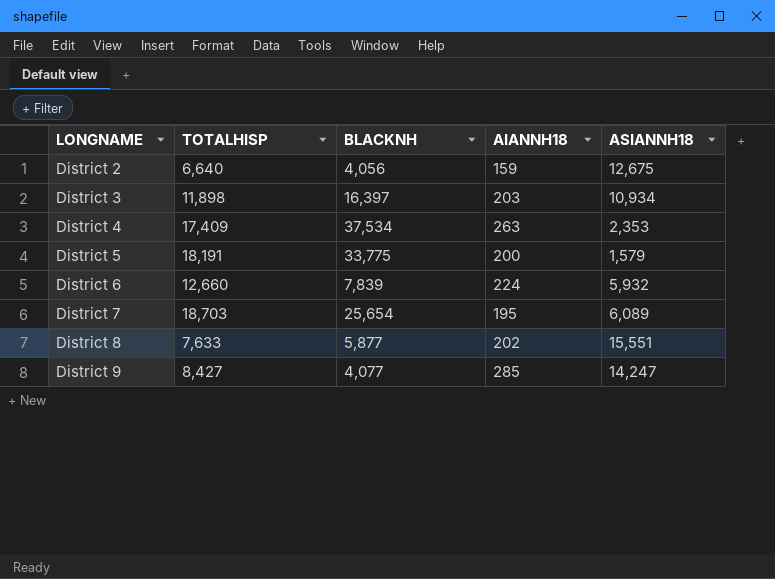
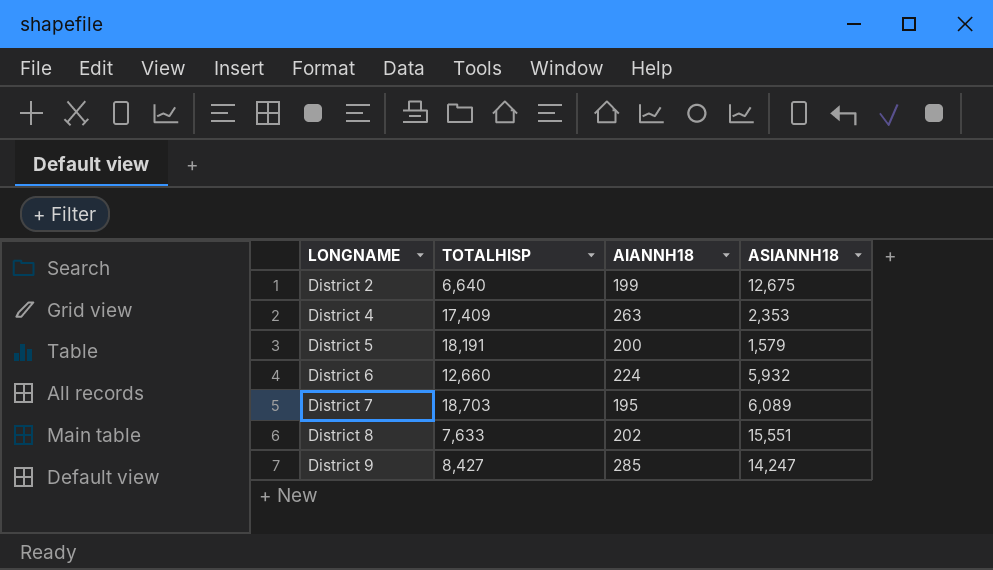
column BLACKNH | position: 3 -> none
row District 3: 11,898 | 16,397 | 203 | 10,934 -> none
District 2 | AIANNH18: 159 -> 199

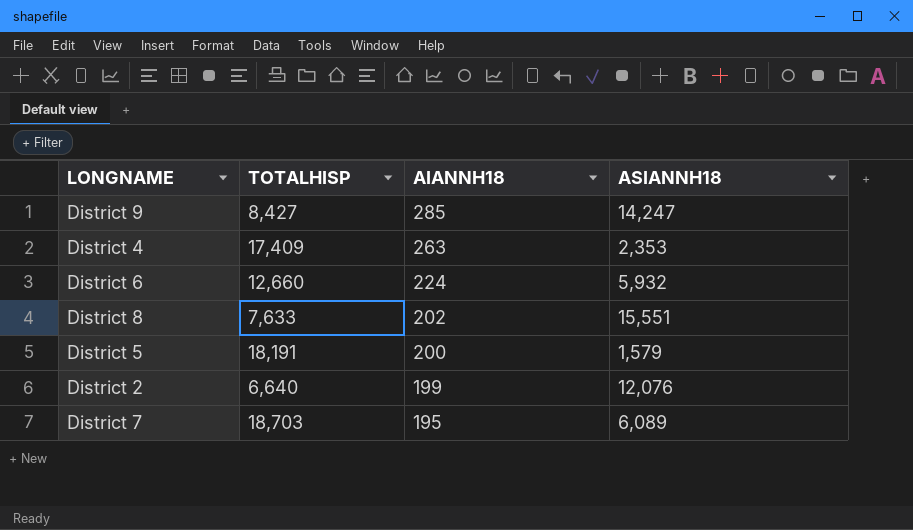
row order: LONGNAME ascending -> AIANNH18 descending
District 2 | ASIANNH18: 12,675 -> 12,076

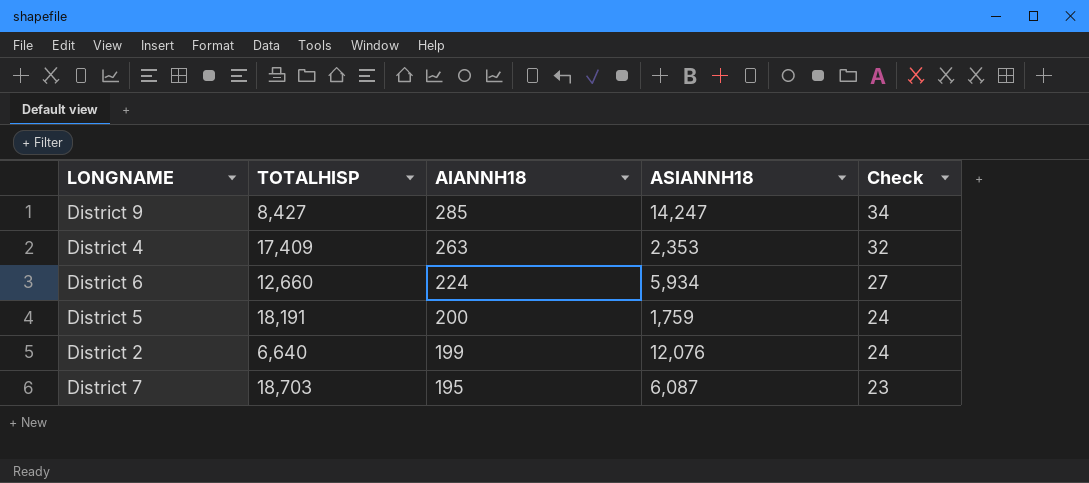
column Check | formula: none -> [AIANNH18] * 0.12
row District 8: 7,633 | 202 | 15,551 -> none
District 6 | ASIANNH18: 5,932 -> 5,934
District 5 | ASIANNH18: 1,579 -> 1,759
District 7 | ASIANNH18: 6,089 -> 6,087

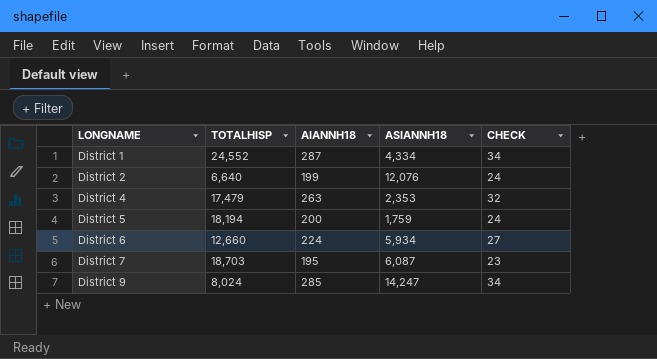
row order: AIANNH18 descending -> LONGNAME ascending
column name: Check -> CHECK
row District 1: none -> 24,552 | 287 | 4,334 | 34
District 4 | TOTALHISP: 17,409 -> 17,479
District 5 | TOTALHISP: 18,191 -> 18,194
District 9 | TOTALHISP: 8,427 -> 8,024

